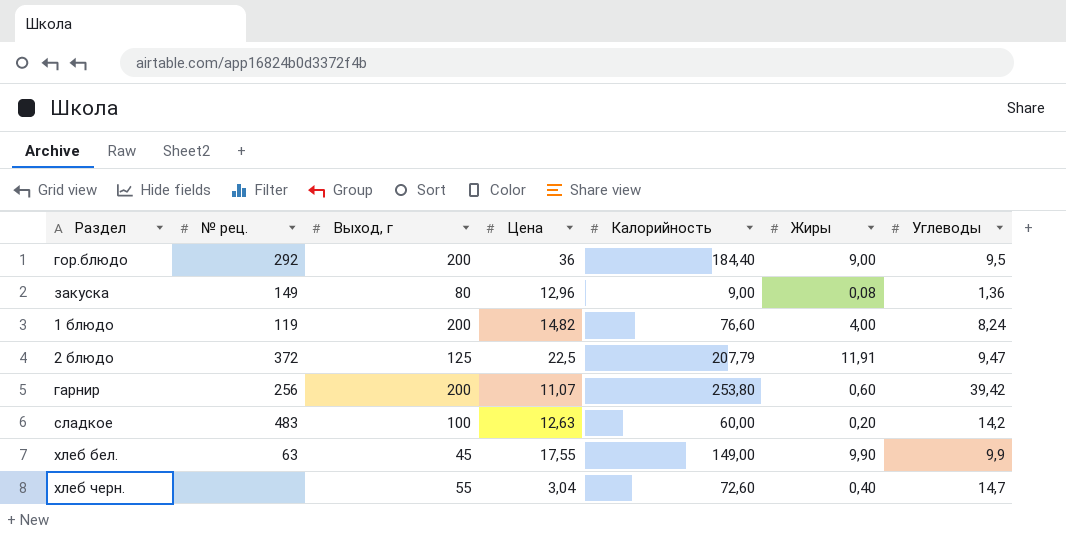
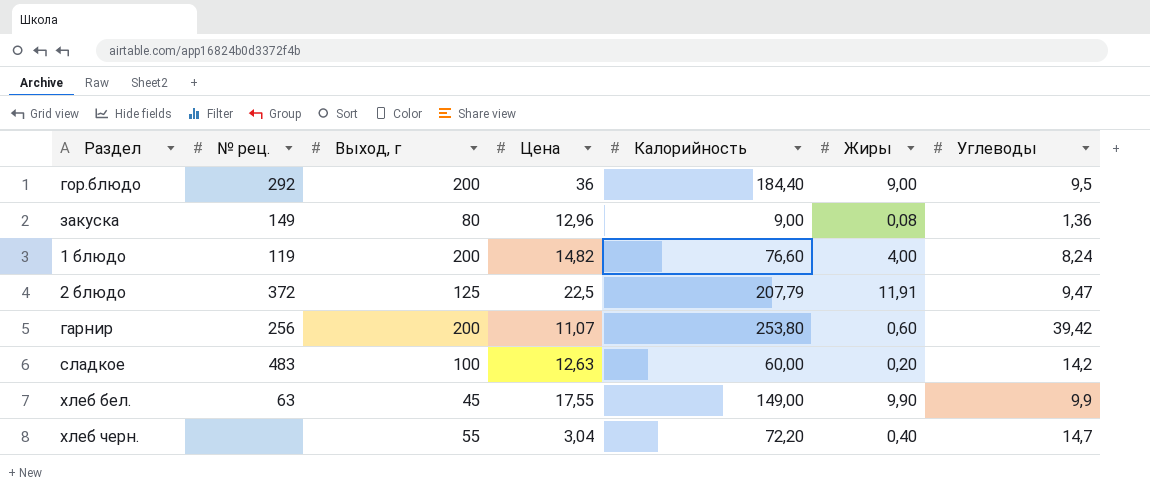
хлеб черн. | Калорийность: 72,60 -> 72,20

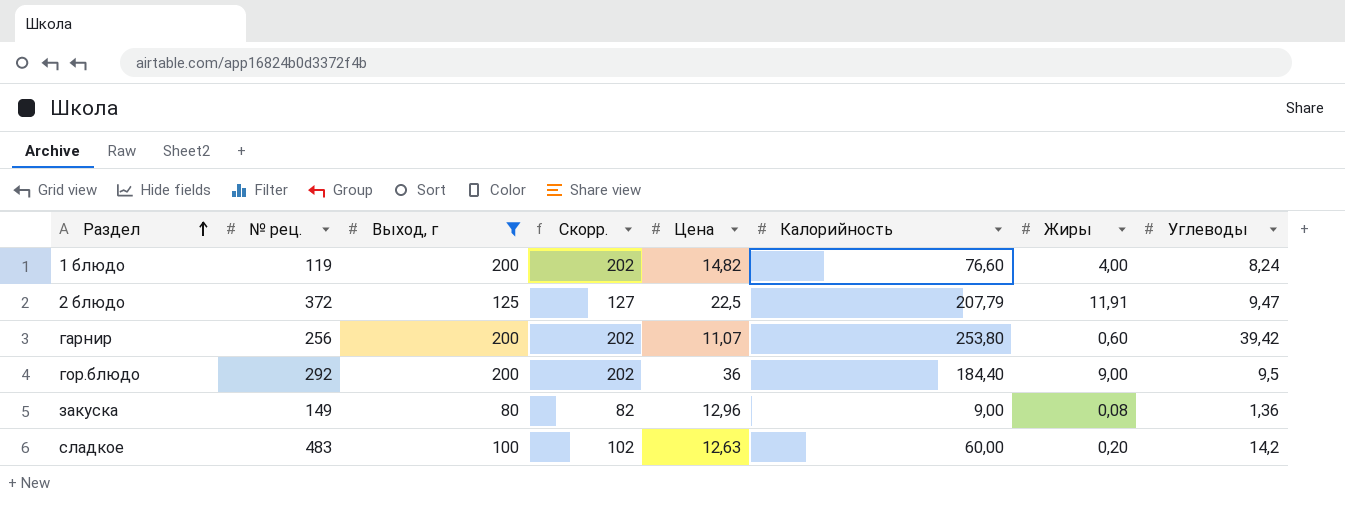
filter: none -> Выход, г >= 80
row order: none -> Раздел ascending
column Скорр. | formula: none -> [Выход, г] + 2

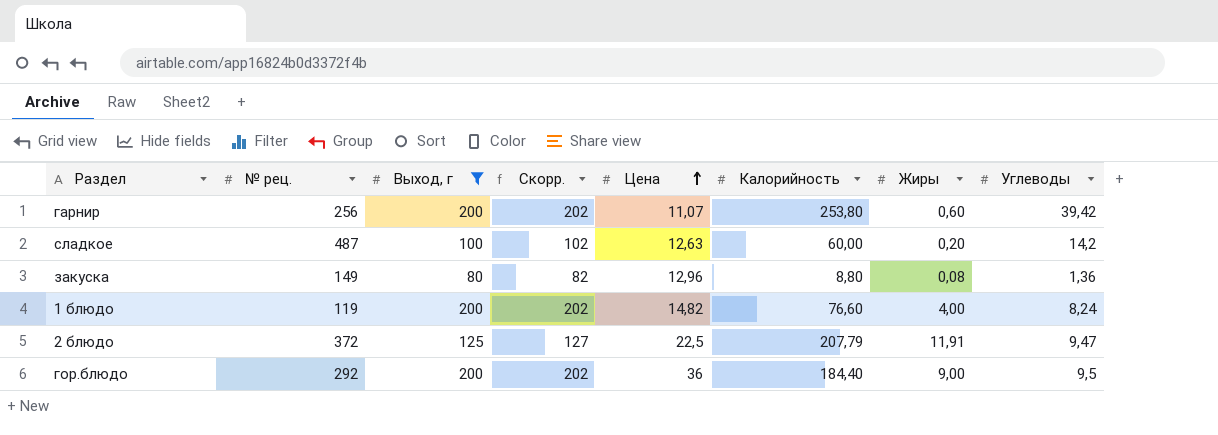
row order: Раздел ascending -> Цена ascending
сладкое | № рец.: 483 -> 487
закуска | Калорийность: 9,00 -> 8,80

